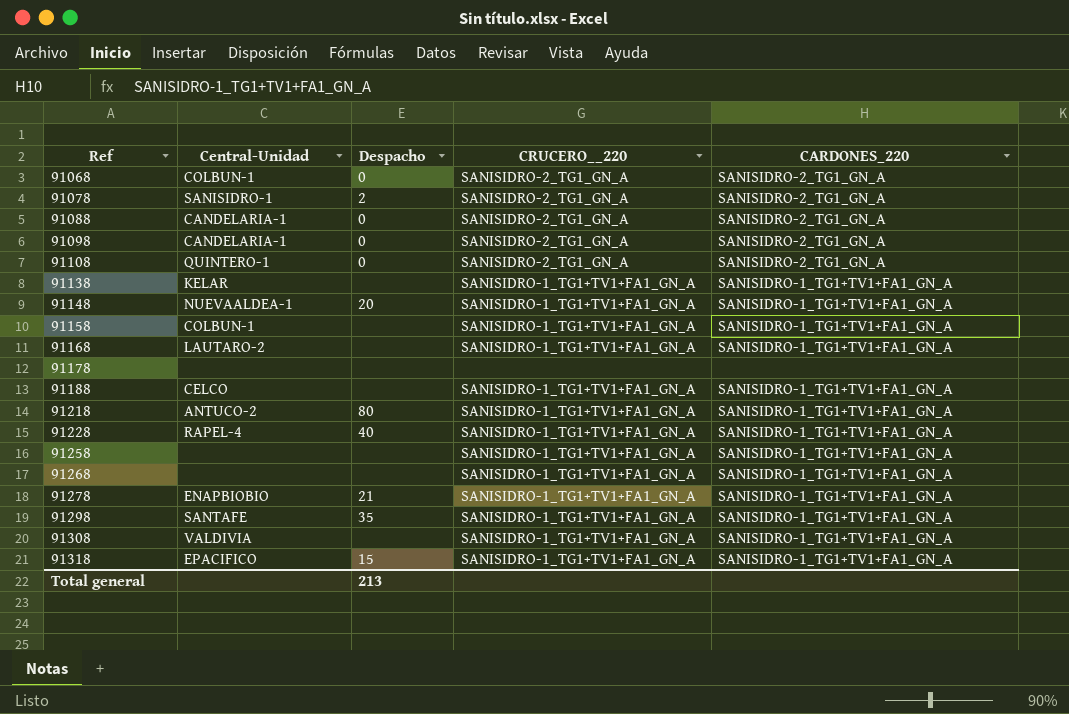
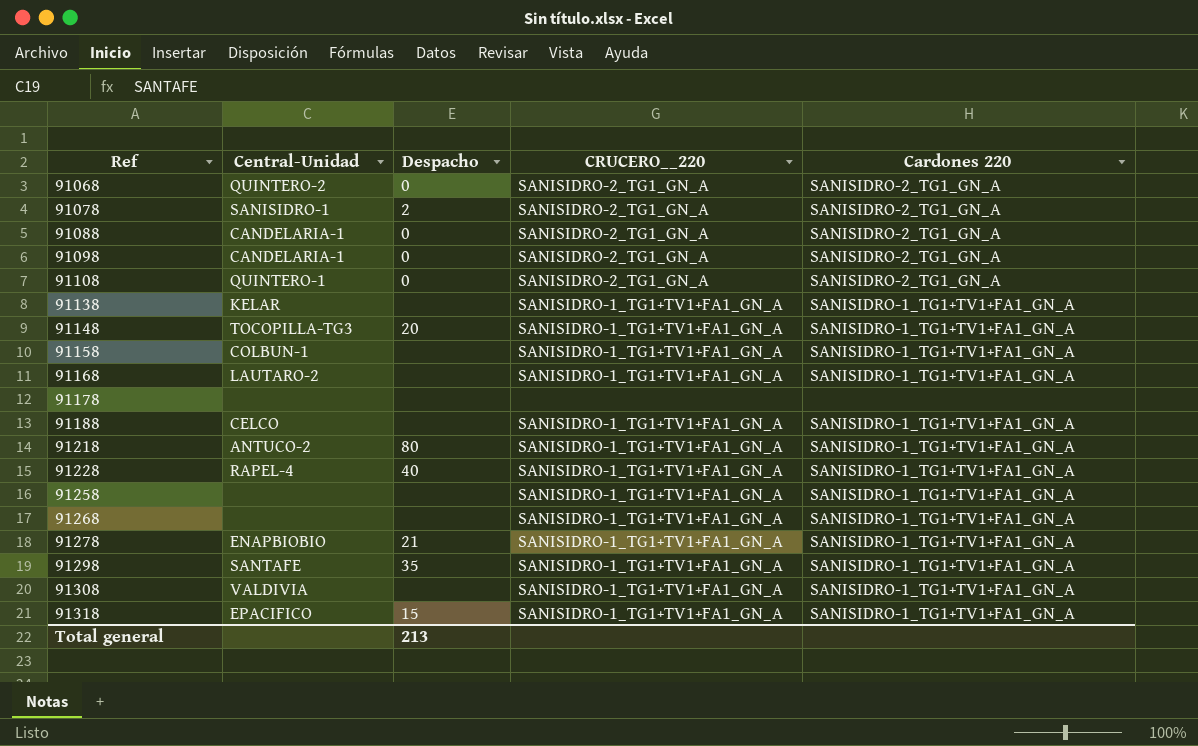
column name: CARDONES_220 -> Cardones 220
91068 | Central-Unidad: COLBUN-1 -> QUINTERO-2
91148 | Central-Unidad: NUEVAALDEA-1 -> TOCOPILLA-TG3

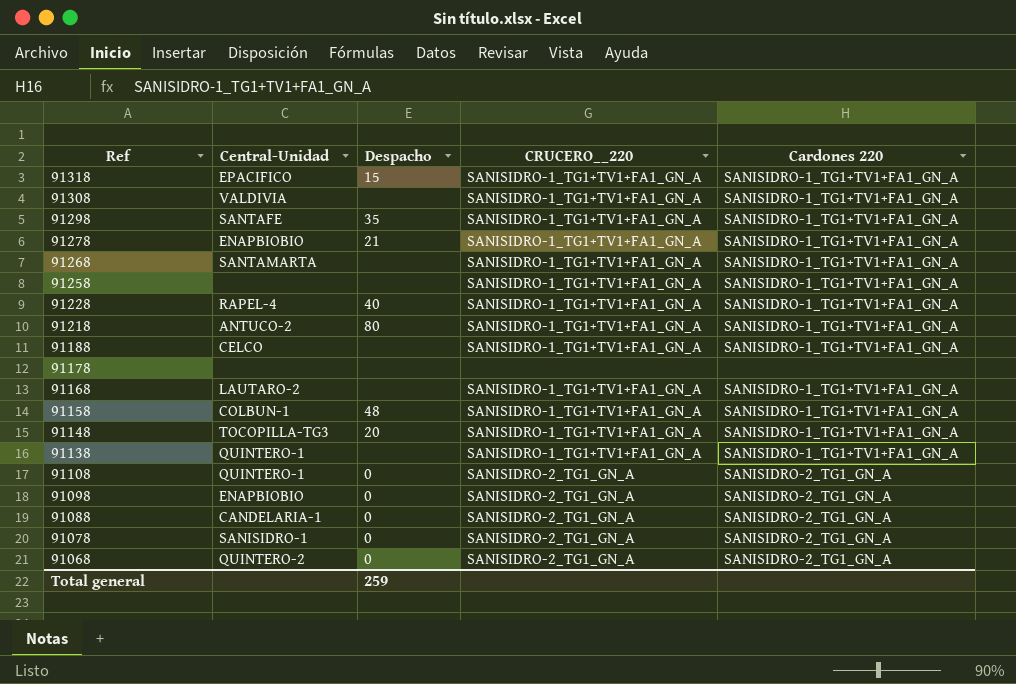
row order: Ref ascending -> Ref descending
91268 | Central-Unidad: none -> SANTAMARTA
91158 | Despacho: none -> 48
91138 | Central-Unidad: KELAR -> QUINTERO-1
91098 | Central-Unidad: CANDELARIA-1 -> ENAPBIOBIO
91078 | Despacho: 2 -> 0
Total general | Despacho: 213 -> 259

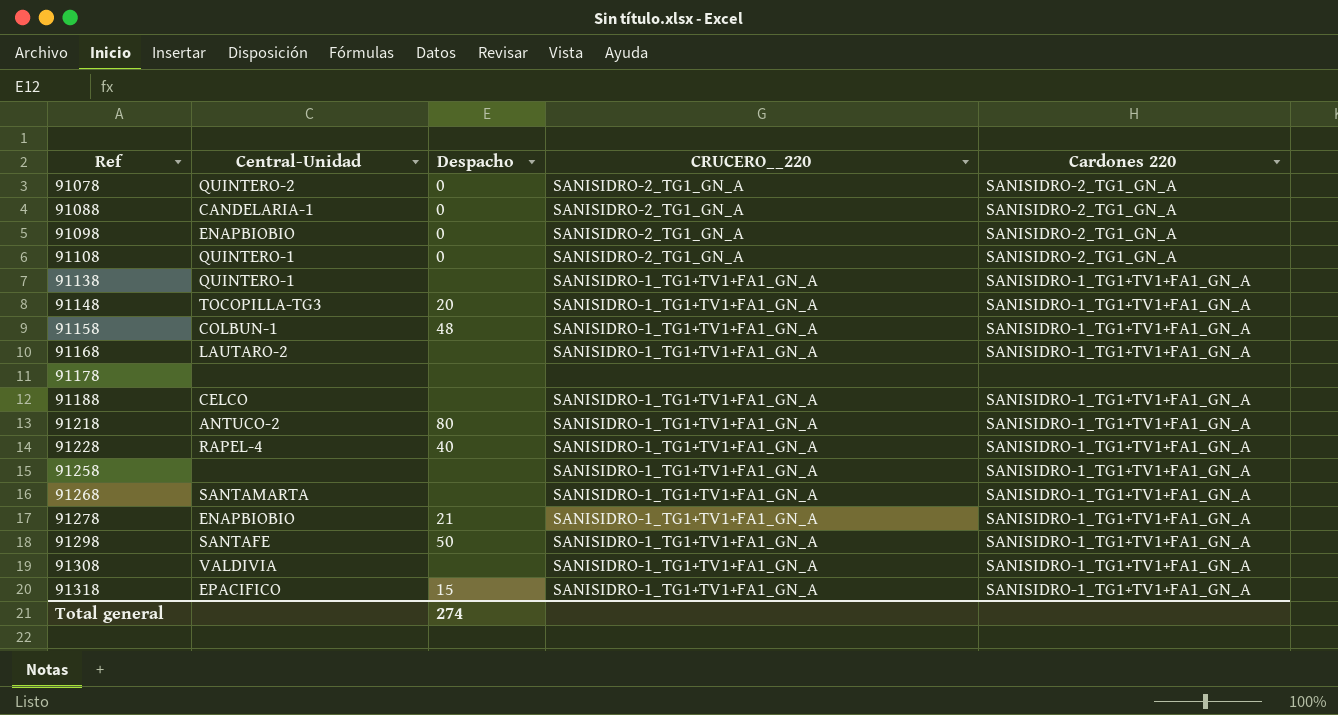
row order: Ref descending -> Ref ascending
row 91068: QUINTERO-2 | 0 | SANISIDRO-2_TG1_GN_A | SANISIDRO-2_TG1_GN_A -> none
91078 | Central-Unidad: SANISIDRO-1 -> QUINTERO-2
91298 | Despacho: 35 -> 50
Total general | Despacho: 259 -> 274

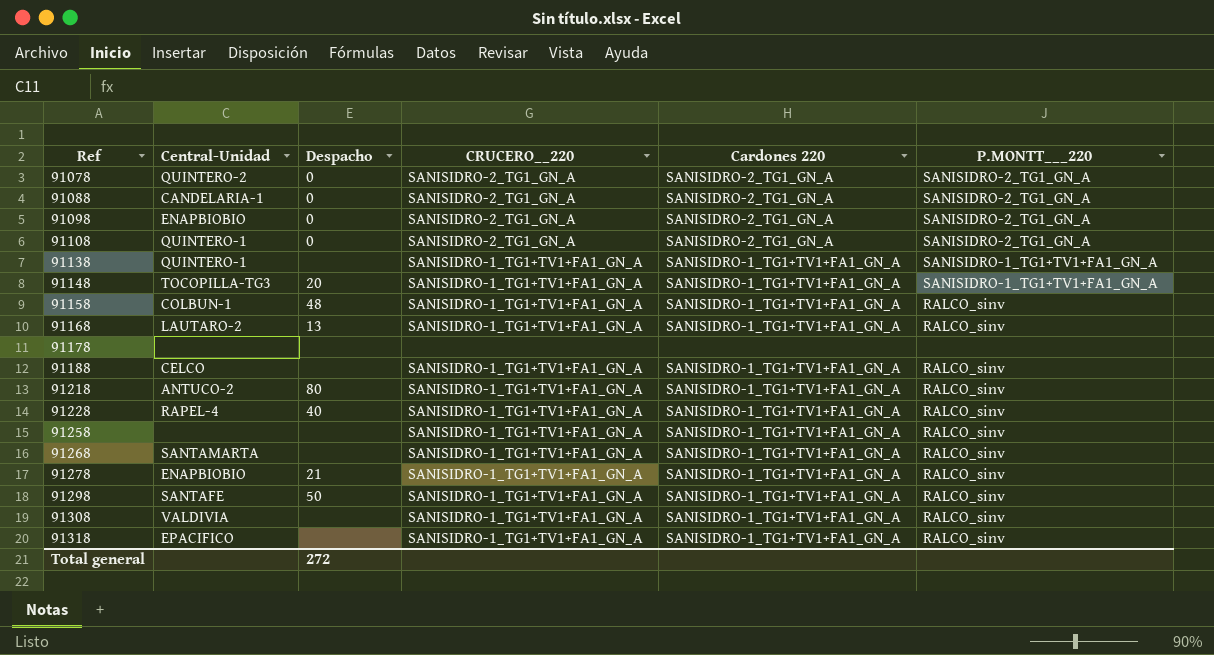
column P.MONTT___220 | position: none -> 6
91168 | Despacho: none -> 13
91318 | Despacho: 15 -> none
Total general | Despacho: 274 -> 272

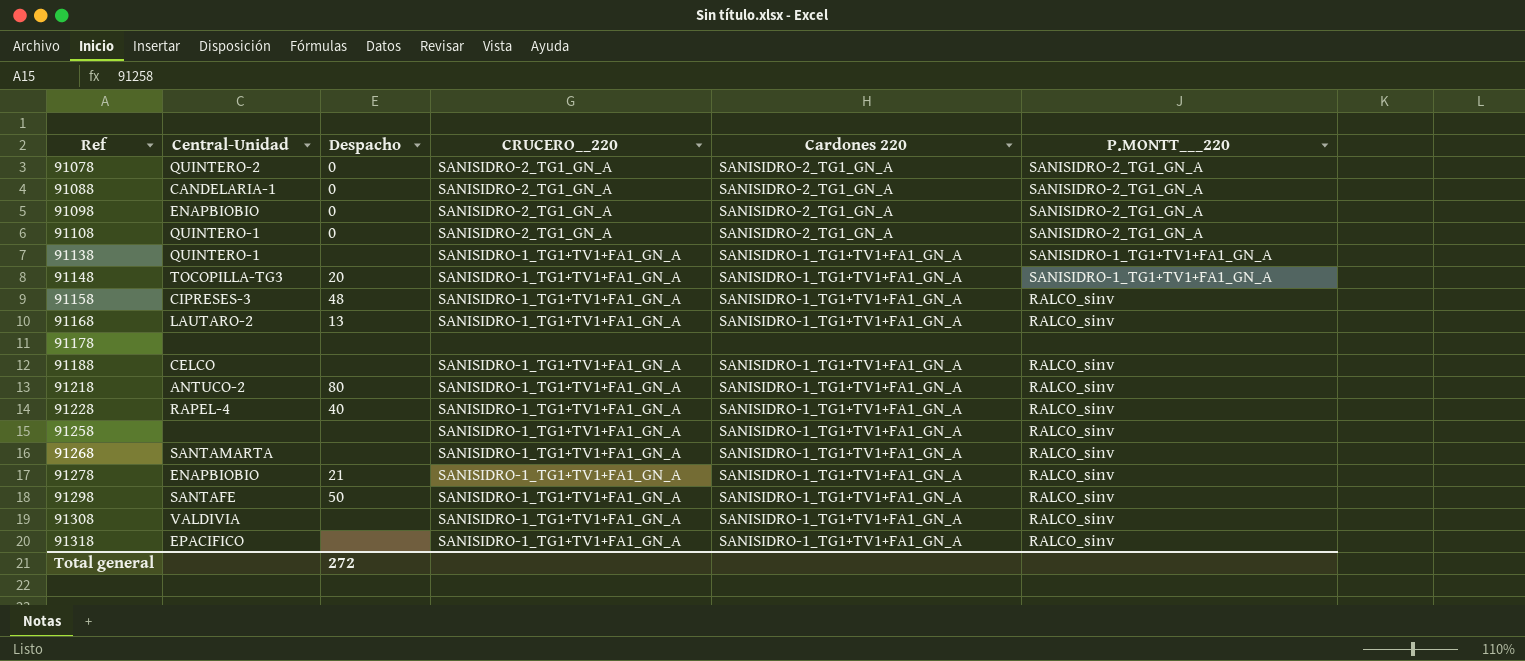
91158 | Central-Unidad: COLBUN-1 -> CIPRESES-3

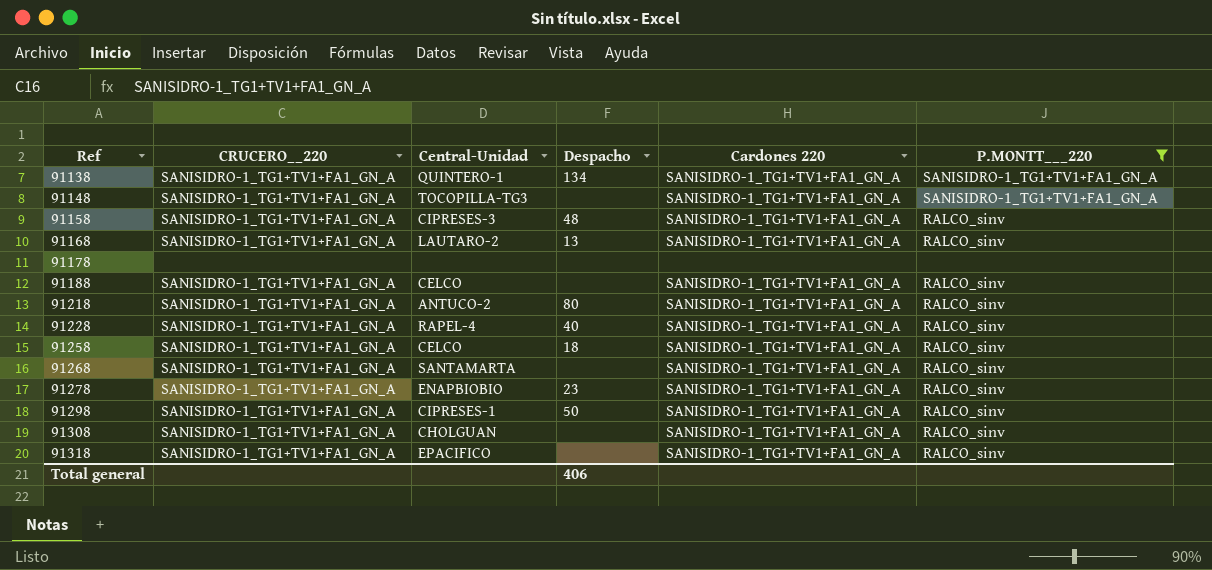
filter: none -> P.MONTT___220 != SANISIDRO-2_TG1_GN_A
column CRUCERO__220 | position: 4 -> 2
91138 | Despacho: none -> 134
91148 | Despacho: 20 -> none
91258 | Central-Unidad: none -> CELCO
91258 | Despacho: none -> 18
91278 | Despacho: 21 -> 23
91298 | Central-Unidad: SANTAFE -> CIPRESES-1
91308 | Central-Unidad: VALDIVIA -> CHOLGUAN
Total general | Despacho: 272 -> 406

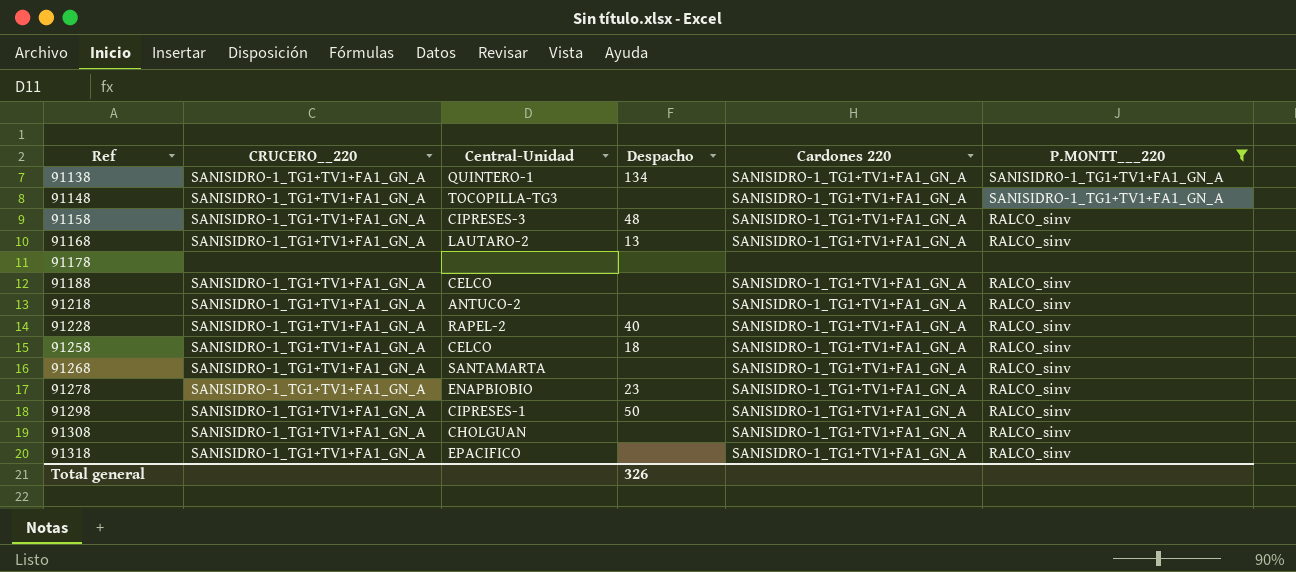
91218 | Despacho: 80 -> none
91228 | Central-Unidad: RAPEL-4 -> RAPEL-2
Total general | Despacho: 406 -> 326

